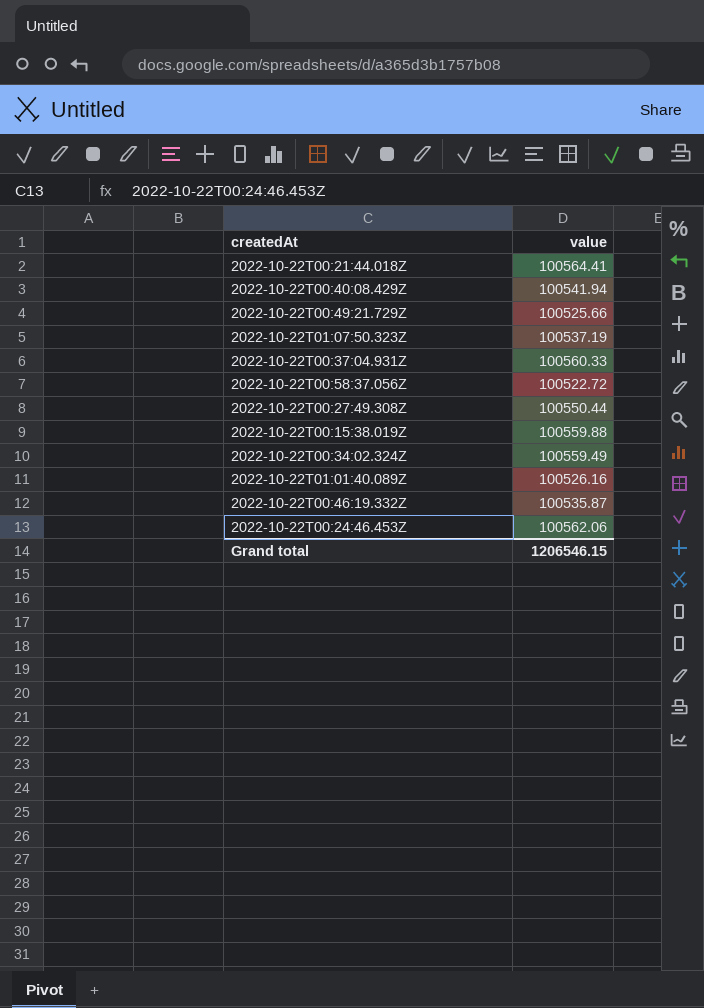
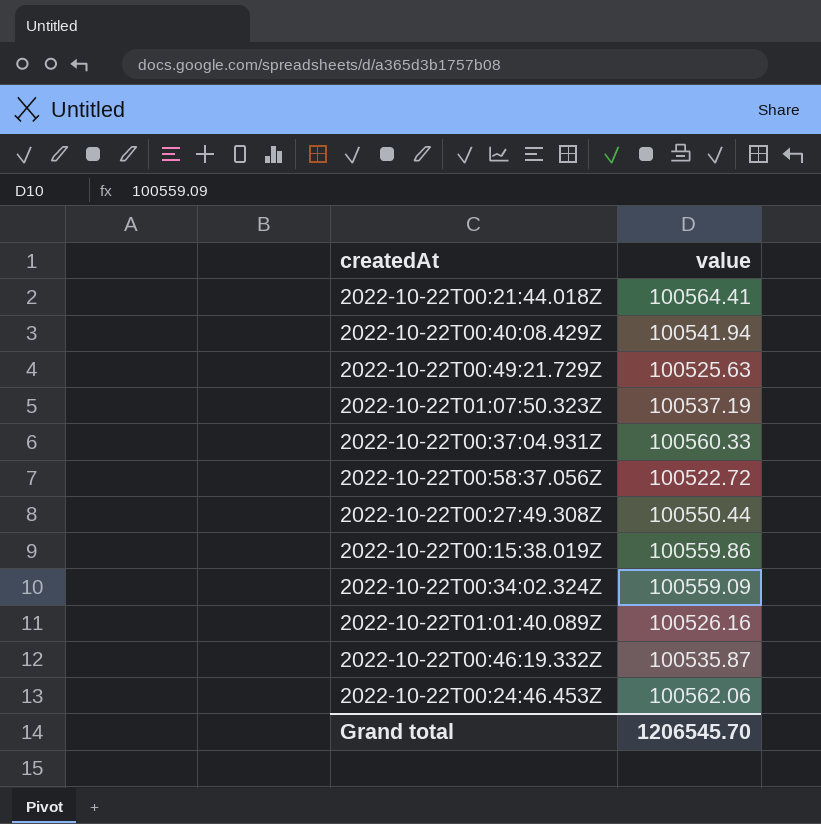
2022-10-22T00:49:21.729Z | value: 100525.66 -> 100525.63
2022-10-22T00:15:38.019Z | value: 100559.88 -> 100559.86
2022-10-22T00:34:02.324Z | value: 100559.49 -> 100559.09
Grand total | value: 1206546.15 -> 1206545.70

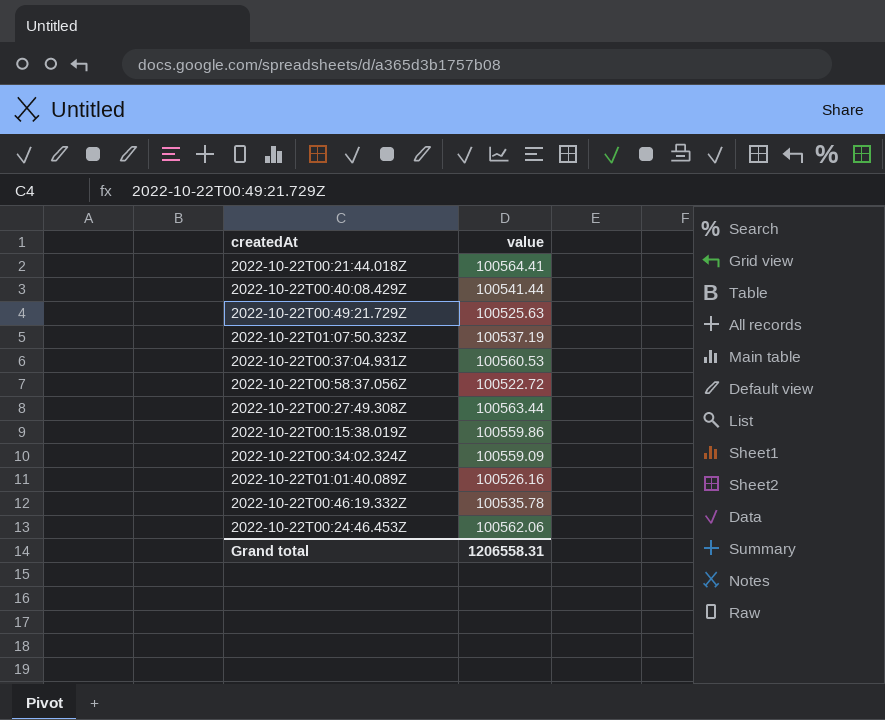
2022-10-22T00:40:08.429Z | value: 100541.94 -> 100541.44
2022-10-22T00:37:04.931Z | value: 100560.33 -> 100560.53
2022-10-22T00:27:49.308Z | value: 100550.44 -> 100563.44
2022-10-22T00:46:19.332Z | value: 100535.87 -> 100535.78
Grand total | value: 1206545.70 -> 1206558.31

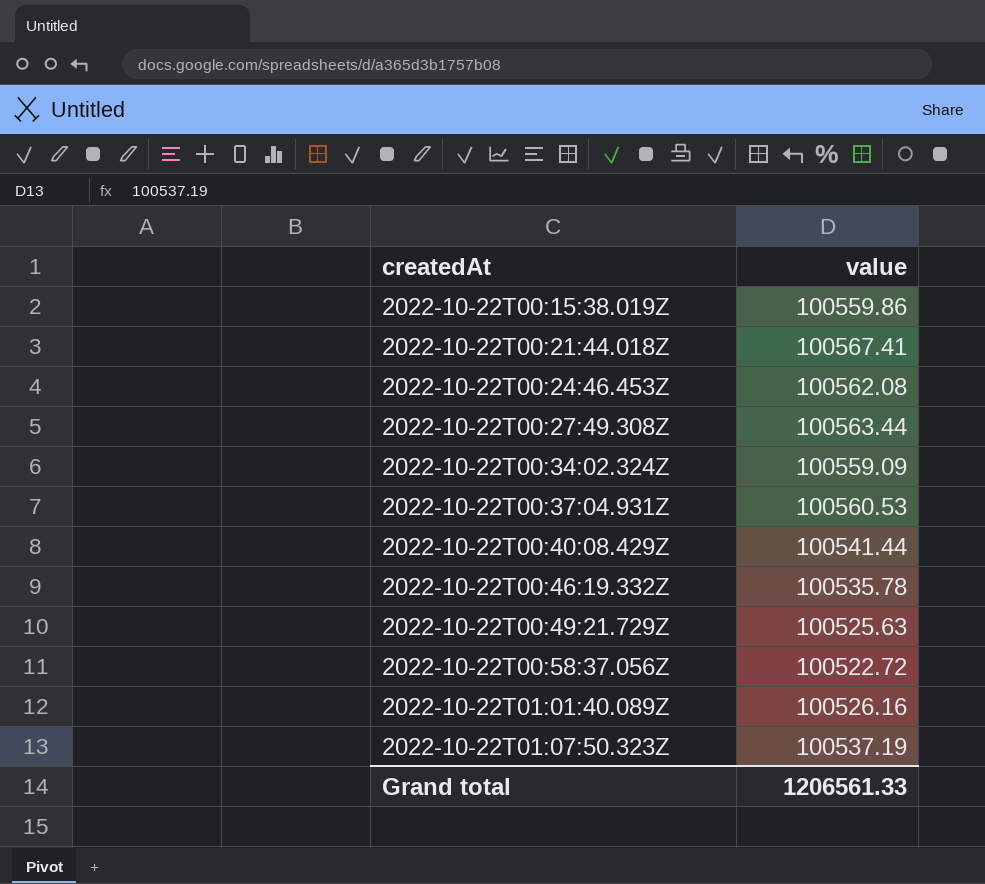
row order: none -> createdAt ascending
2022-10-22T00:21:44.018Z | value: 100564.41 -> 100567.41
2022-10-22T00:24:46.453Z | value: 100562.06 -> 100562.08
Grand total | value: 1206558.31 -> 1206561.33

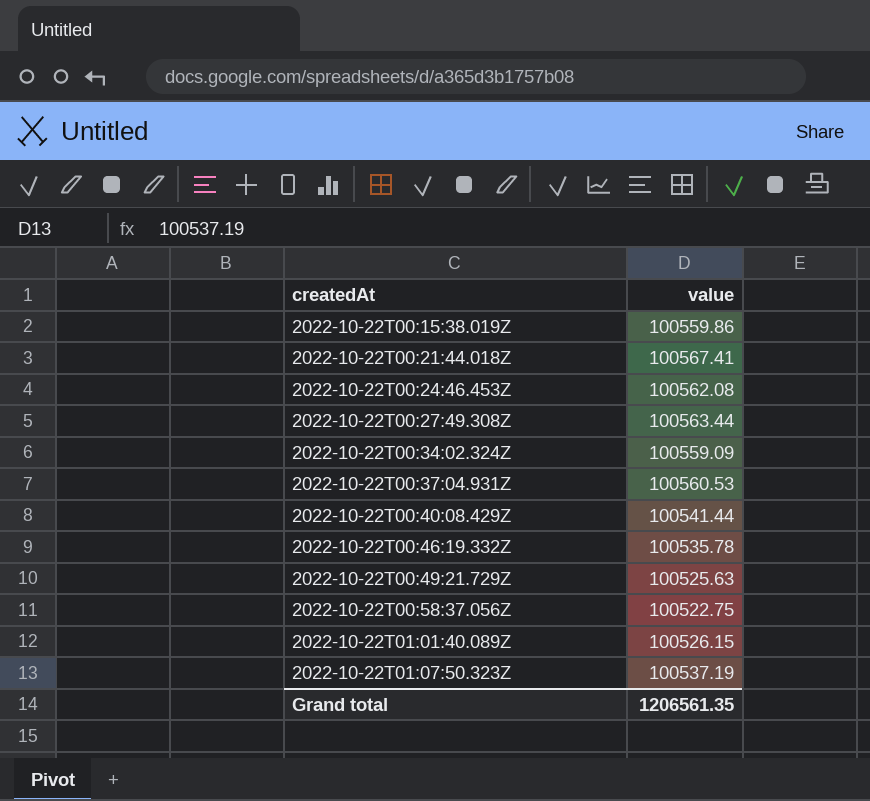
2022-10-22T00:58:37.056Z | value: 100522.72 -> 100522.75
2022-10-22T01:01:40.089Z | value: 100526.16 -> 100526.15
Grand total | value: 1206561.33 -> 1206561.35

